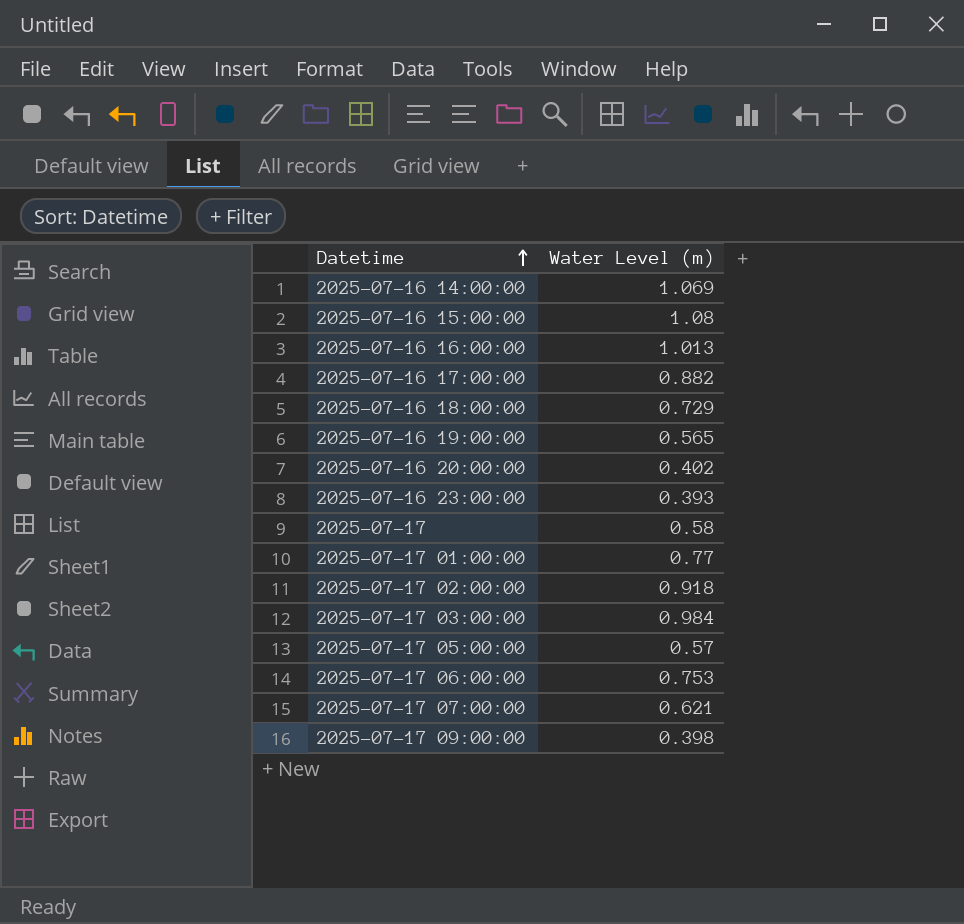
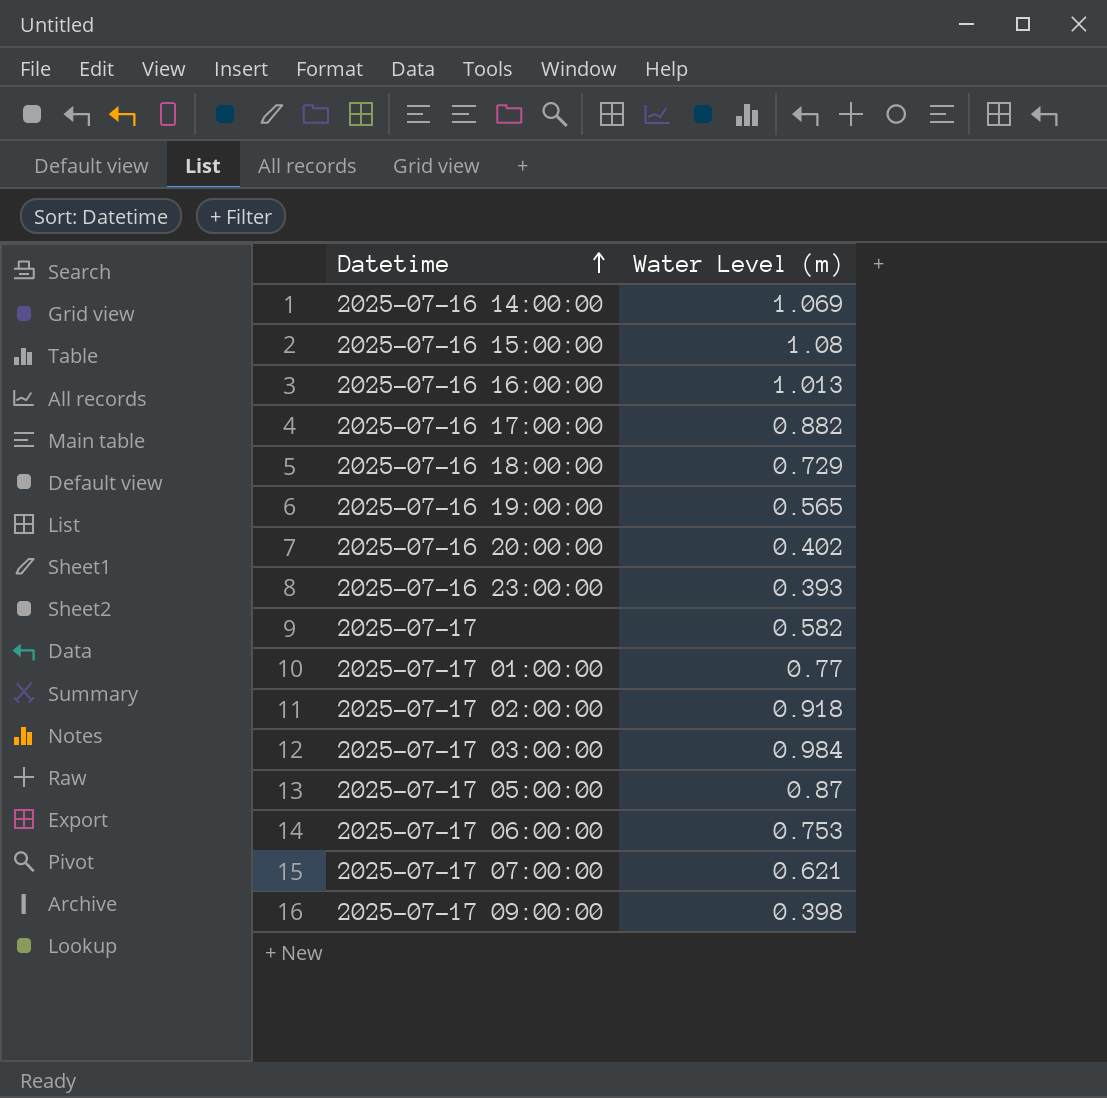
2025-07-17 | Water Level (m): 0.58 -> 0.582
2025-07-17 05:00:00 | Water Level (m): 0.57 -> 0.87

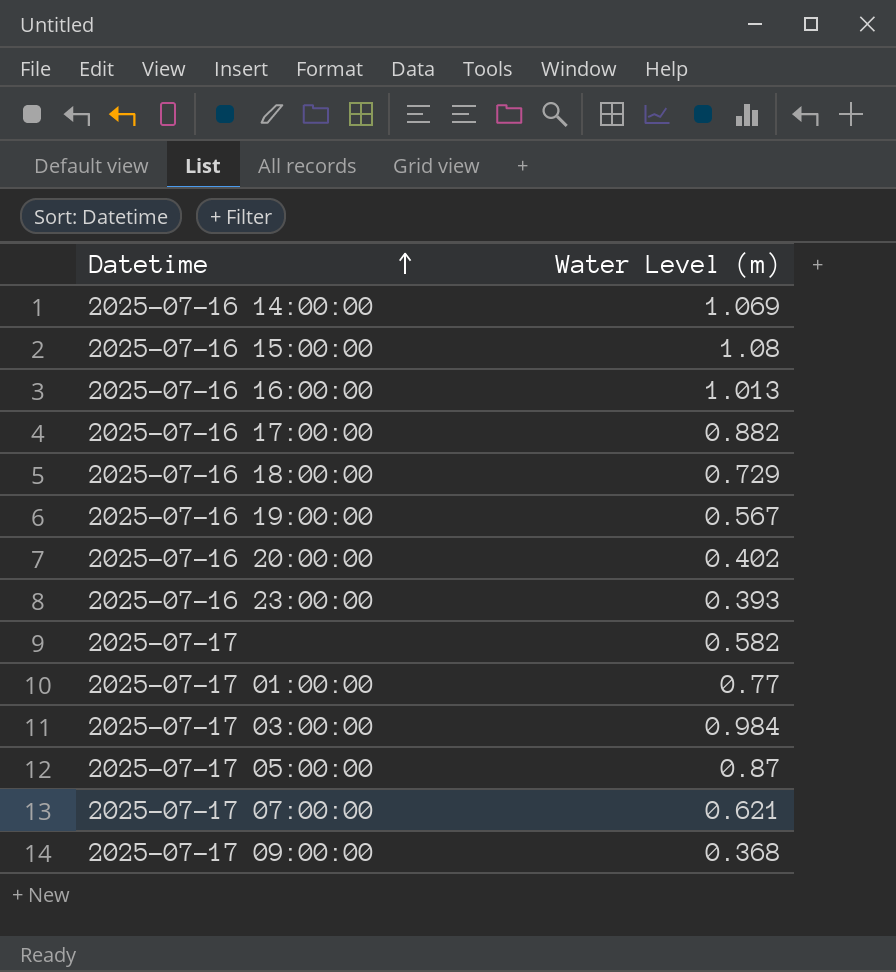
row 2025-07-17 02:00:00: 0.918 -> none
row 2025-07-17 06:00:00: 0.753 -> none
2025-07-16 19:00:00 | Water Level (m): 0.565 -> 0.567
2025-07-17 09:00:00 | Water Level (m): 0.398 -> 0.368

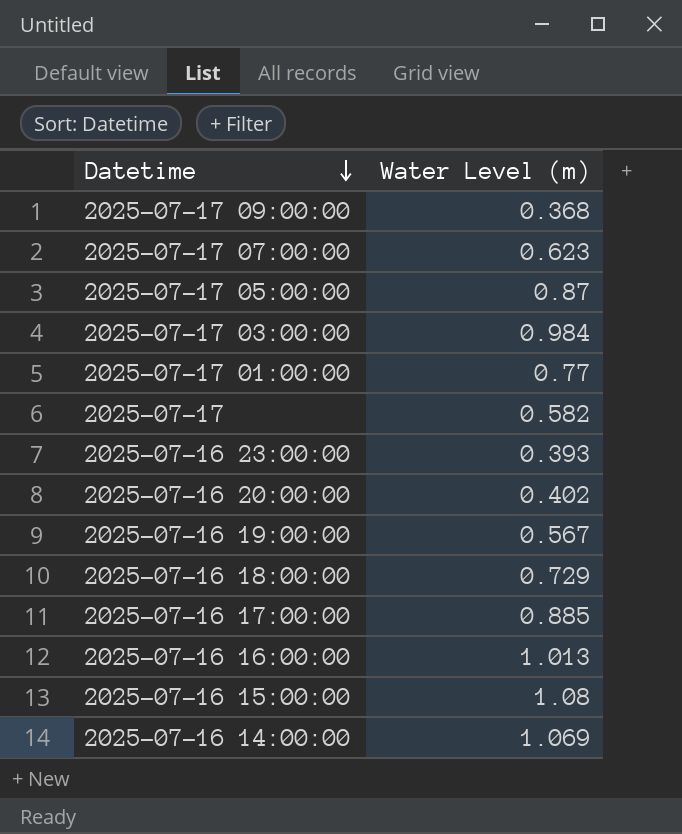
row order: Datetime ascending -> Datetime descending
2025-07-17 07:00:00 | Water Level (m): 0.621 -> 0.623
2025-07-16 17:00:00 | Water Level (m): 0.882 -> 0.885

